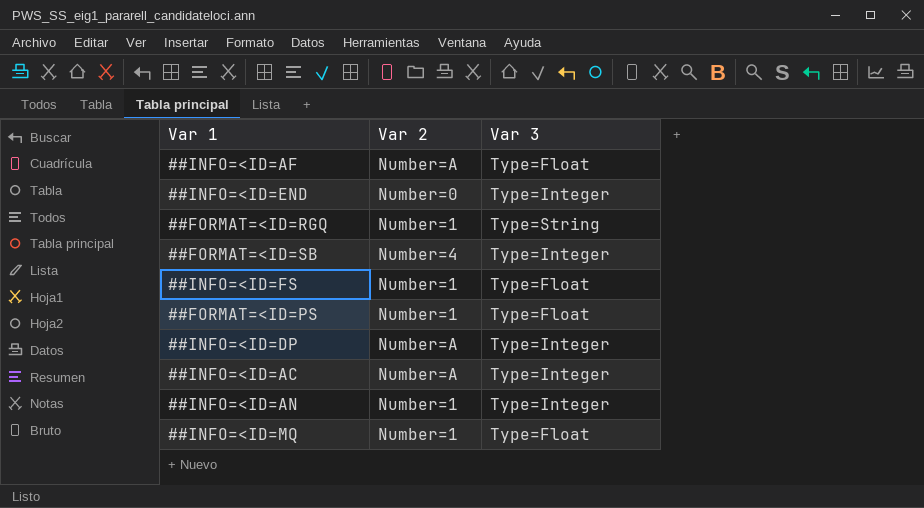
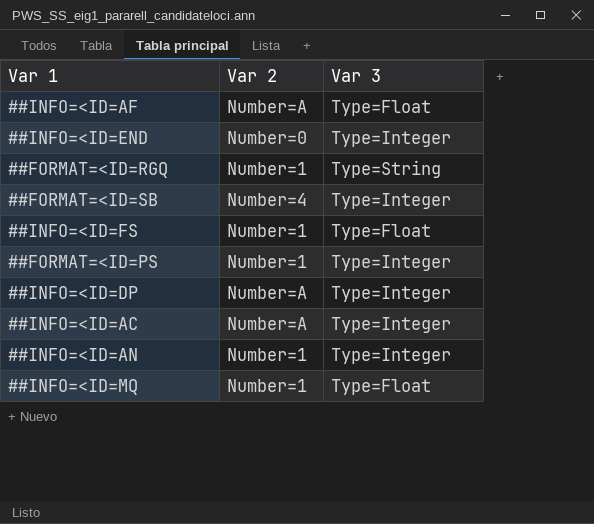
##FORMAT=<ID=PS | Var 3: Type=Float -> Type=Integer

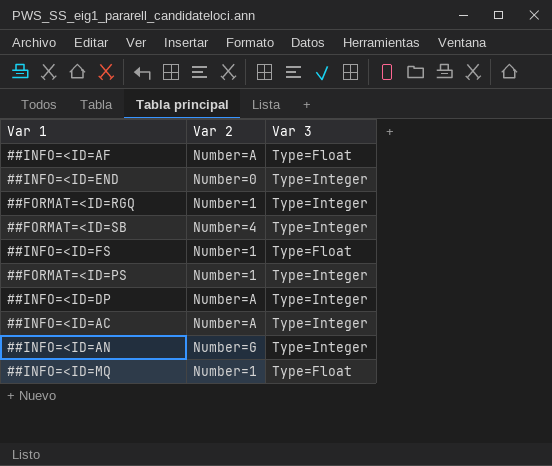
##FORMAT=<ID=RGQ | Var 3: Type=String -> Type=Integer
##INFO=<ID=AN | Var 2: Number=1 -> Number=G

